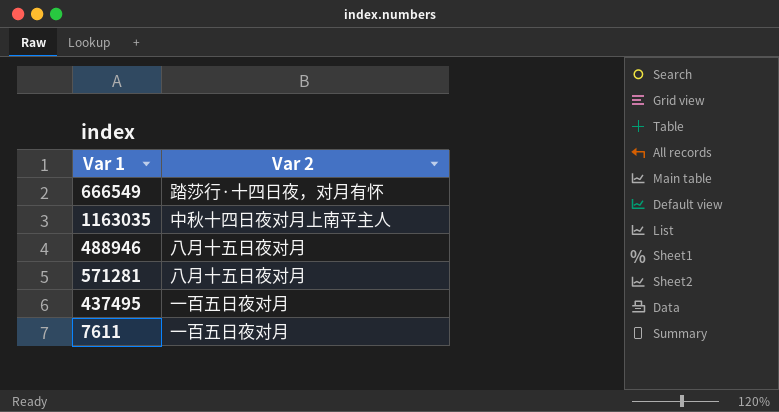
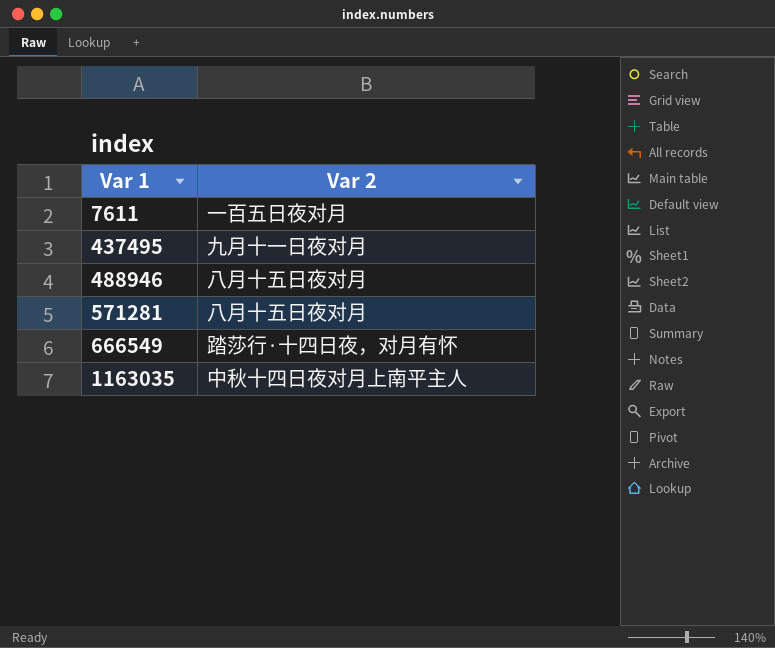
row order: none -> Var 1 ascending
437495 | Var 2: 一百五日夜对月 -> 九月十一日夜对月

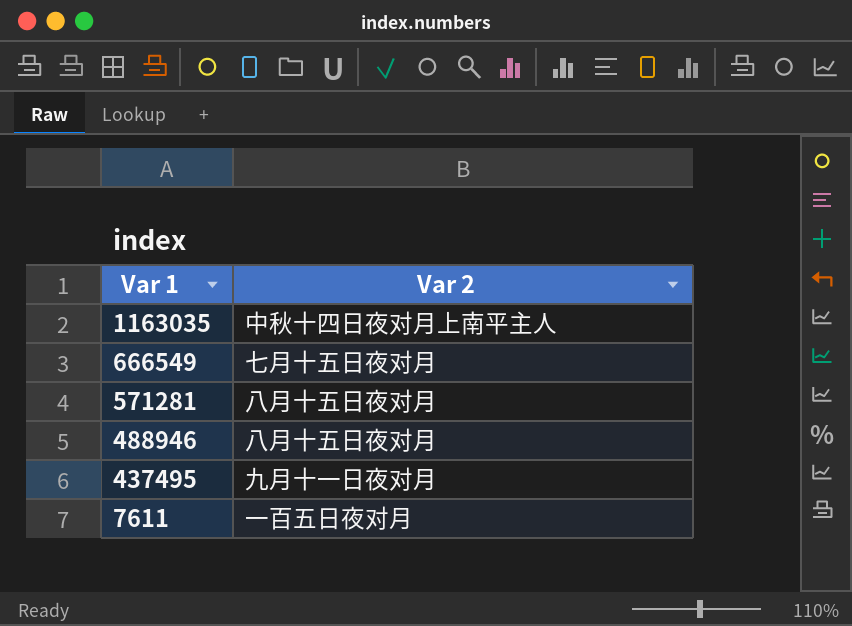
row order: Var 1 ascending -> Var 1 descending
666549 | Var 2: 踏莎行·十四日夜，对月有怀 -> 七月十五日夜对月

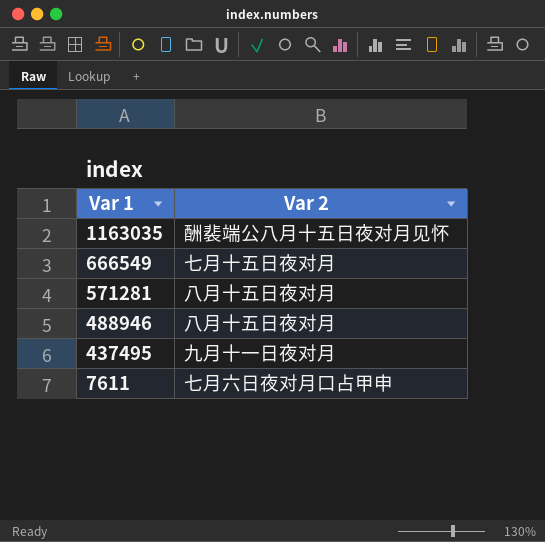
1163035 | Var 2: 中秋十四日夜对月上南平主人 -> 酬裴端公八月十五日夜对月见怀
7611 | Var 2: 一百五日夜对月 -> 七月六日夜对月口占甲申

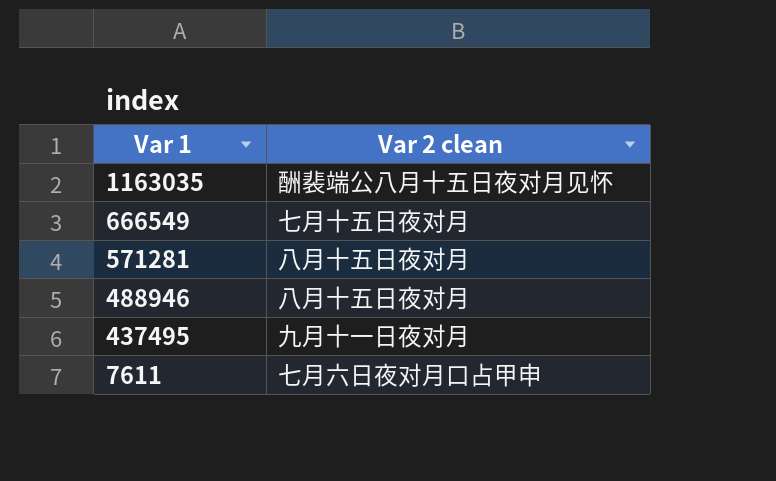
column name: Var 2 -> Var 2 clean

